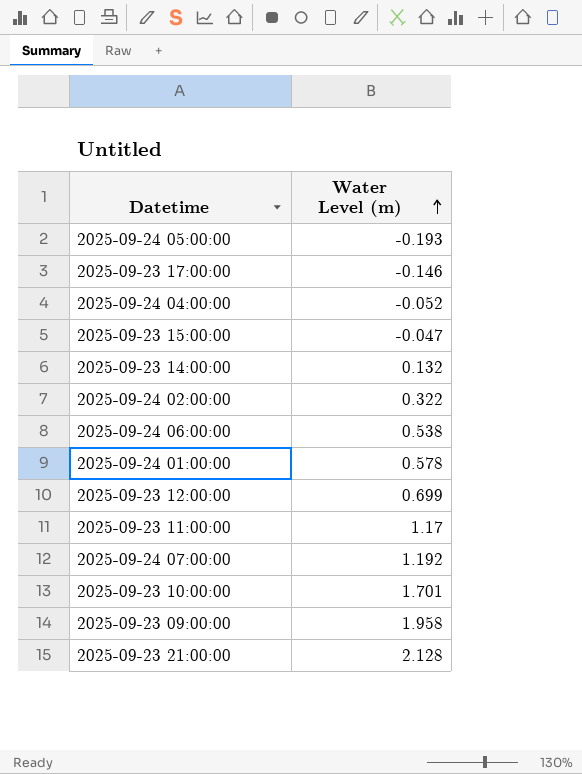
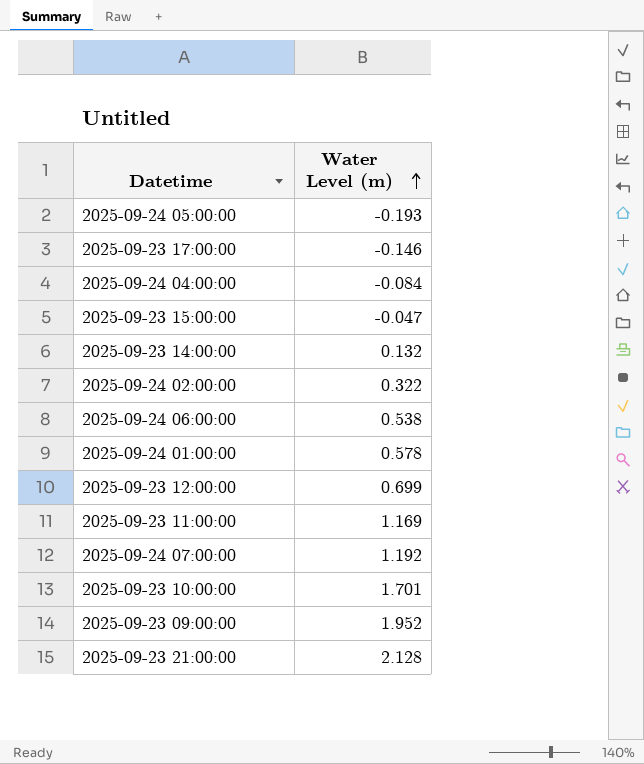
2025-09-24 04:00:00 | Water Level (m): -0.052 -> -0.084
2025-09-23 11:00:00 | Water Level (m): 1.17 -> 1.169
2025-09-23 09:00:00 | Water Level (m): 1.958 -> 1.952

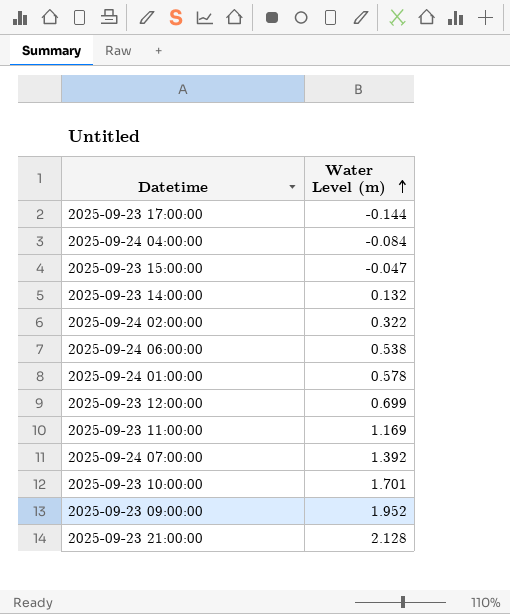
row 2025-09-24 05:00:00: -0.193 -> none
2025-09-23 17:00:00 | Water Level (m): -0.146 -> -0.144
2025-09-24 07:00:00 | Water Level (m): 1.192 -> 1.392

